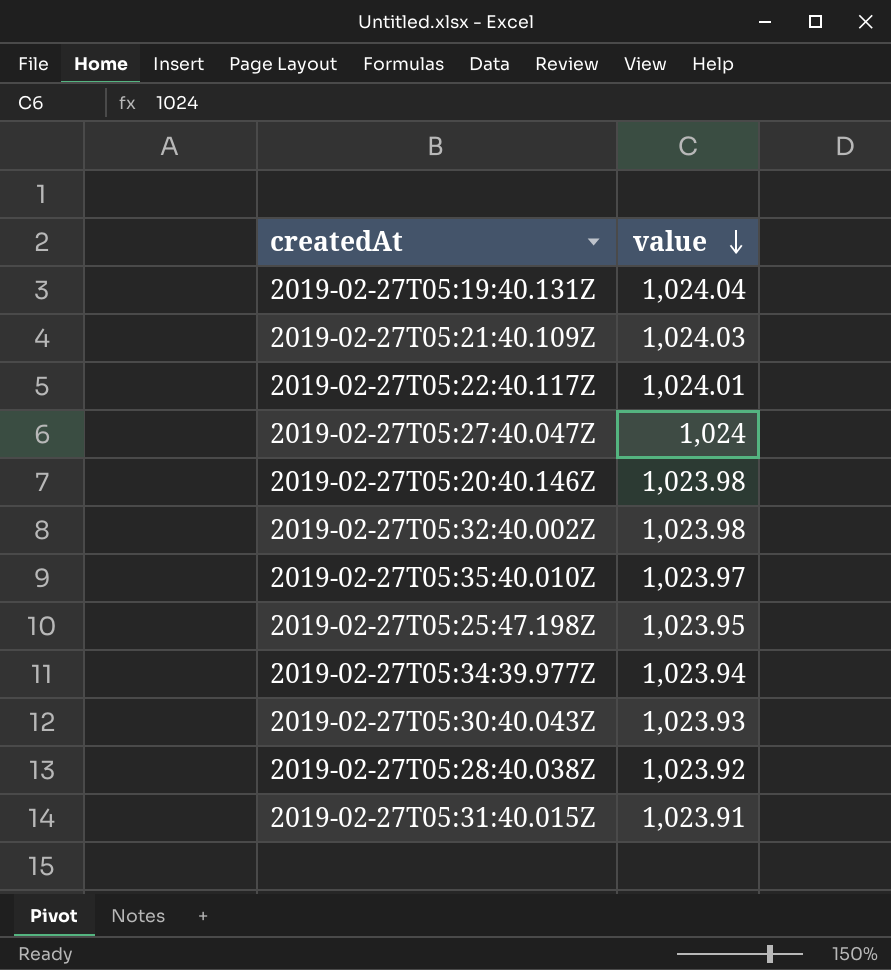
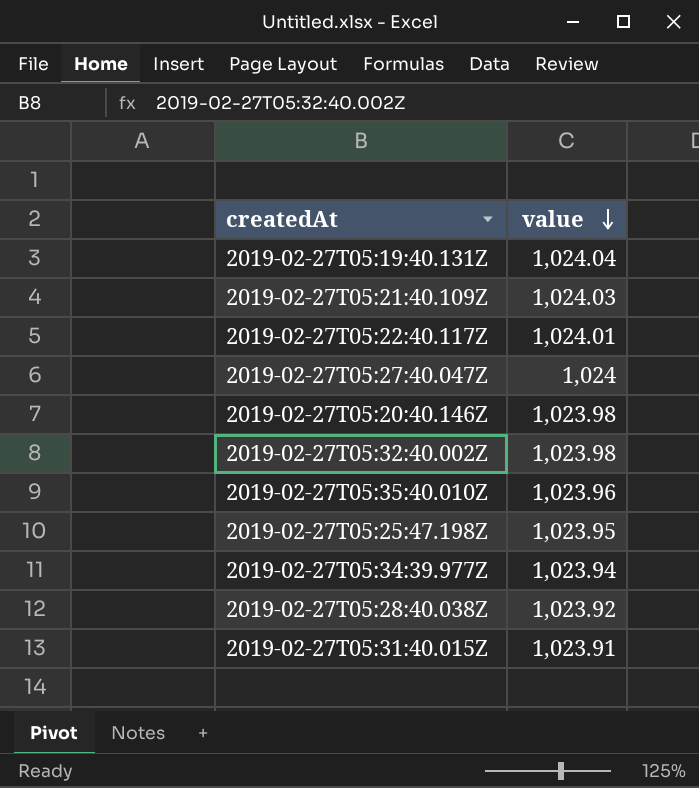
row 2019-02-27T05:30:40.043Z: 1,023.93 -> none
2019-02-27T05:35:40.010Z | value: 1,023.97 -> 1,023.96

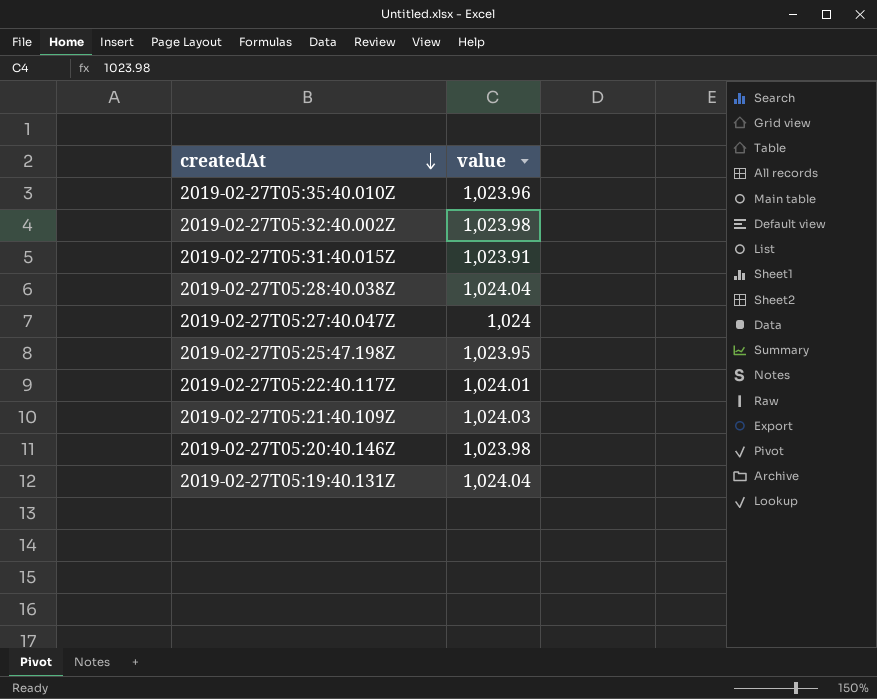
row order: value descending -> createdAt descending
row 2019-02-27T05:34:39.977Z: 1,023.94 -> none
2019-02-27T05:28:40.038Z | value: 1,023.92 -> 1,024.04

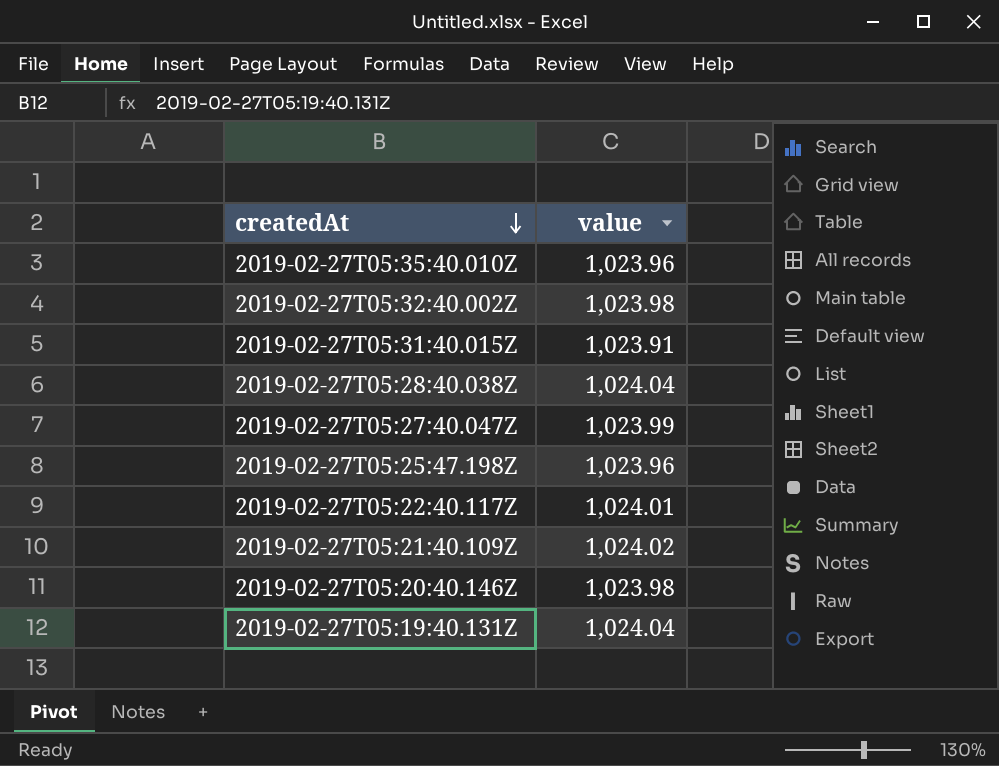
2019-02-27T05:27:40.047Z | value: 1,024 -> 1,023.99
2019-02-27T05:25:47.198Z | value: 1,023.95 -> 1,023.96
2019-02-27T05:21:40.109Z | value: 1,024.03 -> 1,024.02

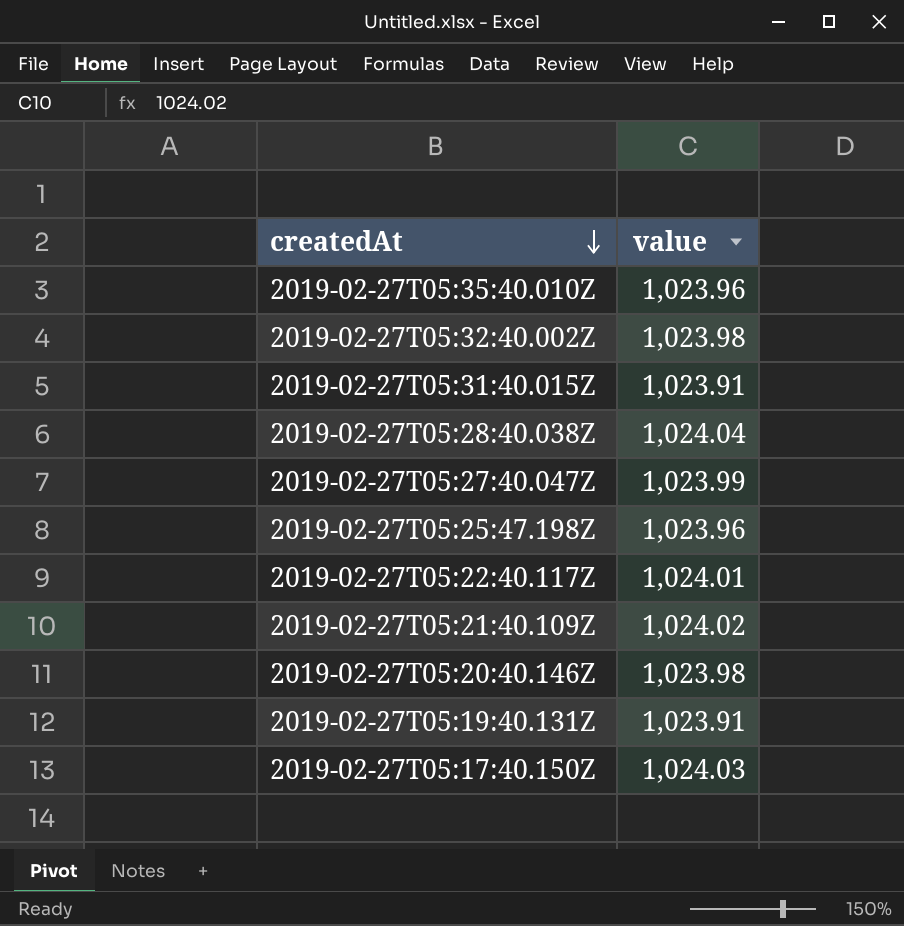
2019-02-27T05:19:40.131Z | value: 1,024.04 -> 1,023.91
row 2019-02-27T05:17:40.150Z: none -> 1,024.03

